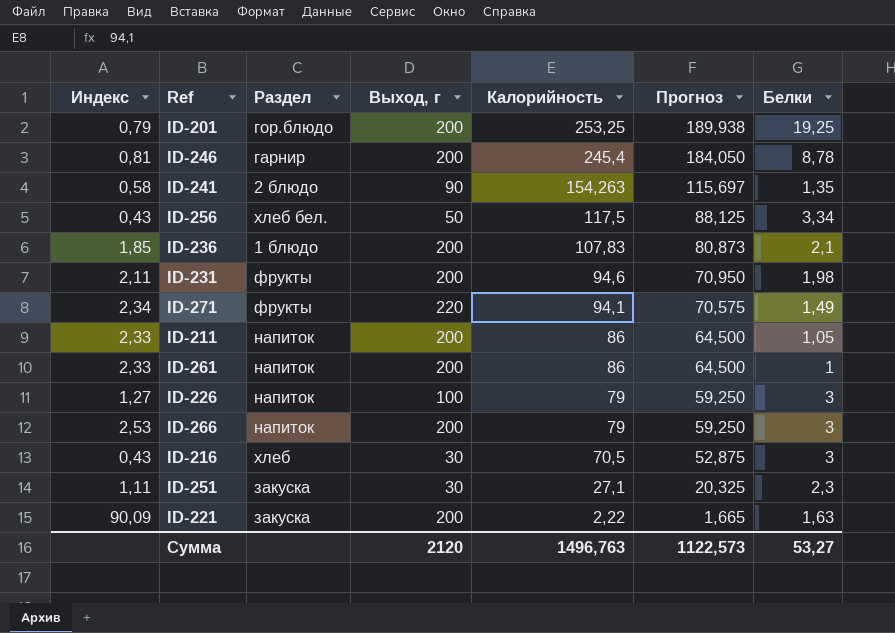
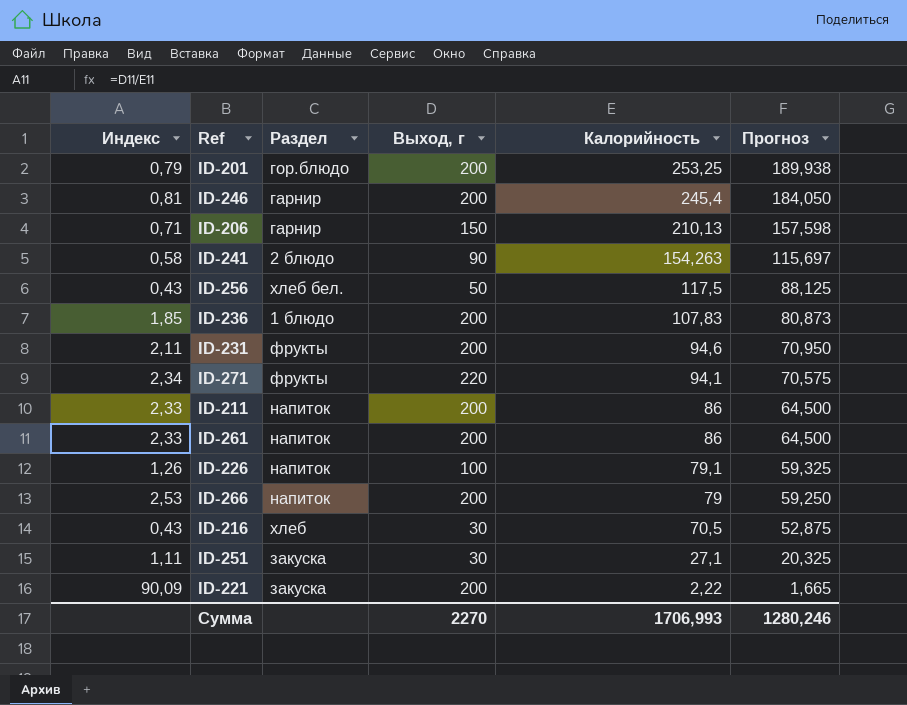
column Белки | position: 7 -> none
row ID-206: none -> 0,71 | гарнир | 150 | 210,13 | 157,598
ID-226 | Индекс: 1,27 -> 1,26
ID-226 | Калорийность: 79 -> 79,1
ID-226 | Прогноз: 59,250 -> 59,325
Сумма | Выход, г: 2120 -> 2270
Сумма | Калорийность: 1496,763 -> 1706,993
Сумма | Прогноз: 1122,573 -> 1280,246

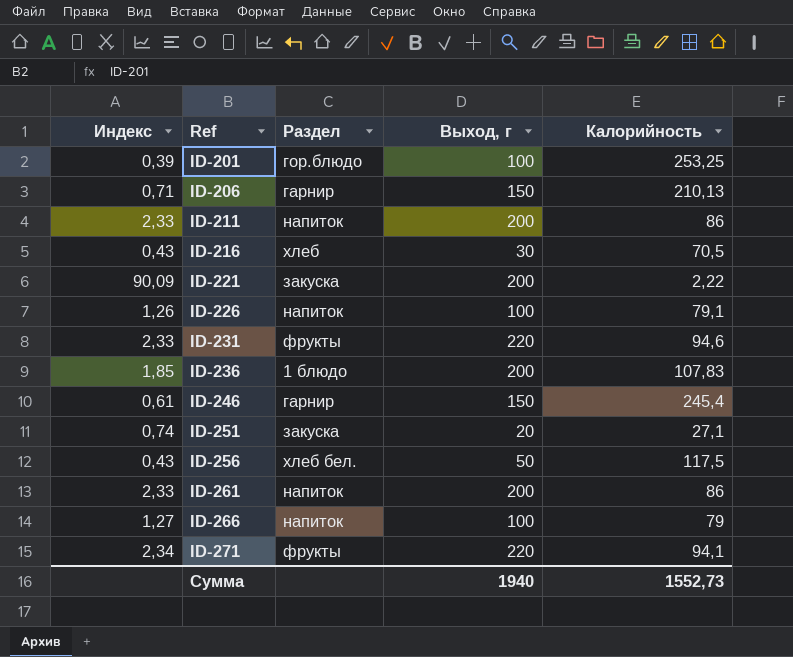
row order: Калорийность descending -> Ref ascending
column Прогноз | formula: [Калорийность] * 0,75 -> none
row ID-241: 0,58 | 2 блюдо | 90 | 154,263 | 115,697 -> none
ID-201 | Индекс: 0,79 -> 0,39
ID-201 | Выход, г: 200 -> 100
ID-231 | Индекс: 2,11 -> 2,33
ID-231 | Выход, г: 200 -> 220
ID-246 | Индекс: 0,81 -> 0,61
ID-246 | Выход, г: 200 -> 150
ID-251 | Индекс: 1,11 -> 0,74
ID-251 | Выход, г: 30 -> 20
ID-266 | Индекс: 2,53 -> 1,27
ID-266 | Выход, г: 200 -> 100
Сумма | Выход, г: 2270 -> 1940
Сумма | Калорийность: 1706,993 -> 1552,73

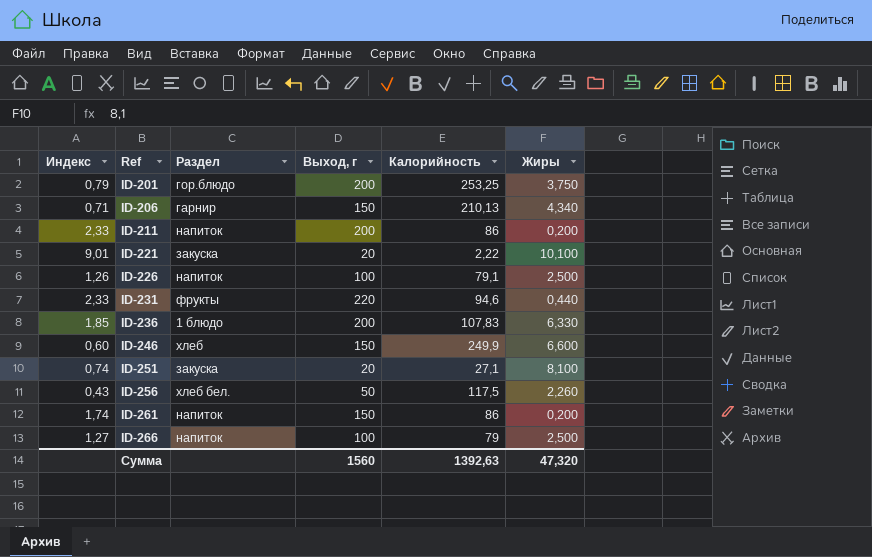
column Жиры | position: none -> 6
row ID-216: 0,43 | хлеб | 30 | 70,5 -> none
row ID-271: 2,34 | фрукты | 220 | 94,1 -> none
ID-201 | Индекс: 0,39 -> 0,79
ID-201 | Выход, г: 100 -> 200
ID-221 | Индекс: 90,09 -> 9,01
ID-221 | Выход, г: 200 -> 20
ID-246 | Индекс: 0,61 -> 0,60
ID-246 | Раздел: гарнир -> хлеб
ID-246 | Калорийность: 245,4 -> 249,9
ID-261 | Индекс: 2,33 -> 1,74
ID-261 | Выход, г: 200 -> 150
Сумма | Выход, г: 1940 -> 1560
Сумма | Калорийность: 1552,73 -> 1392,63

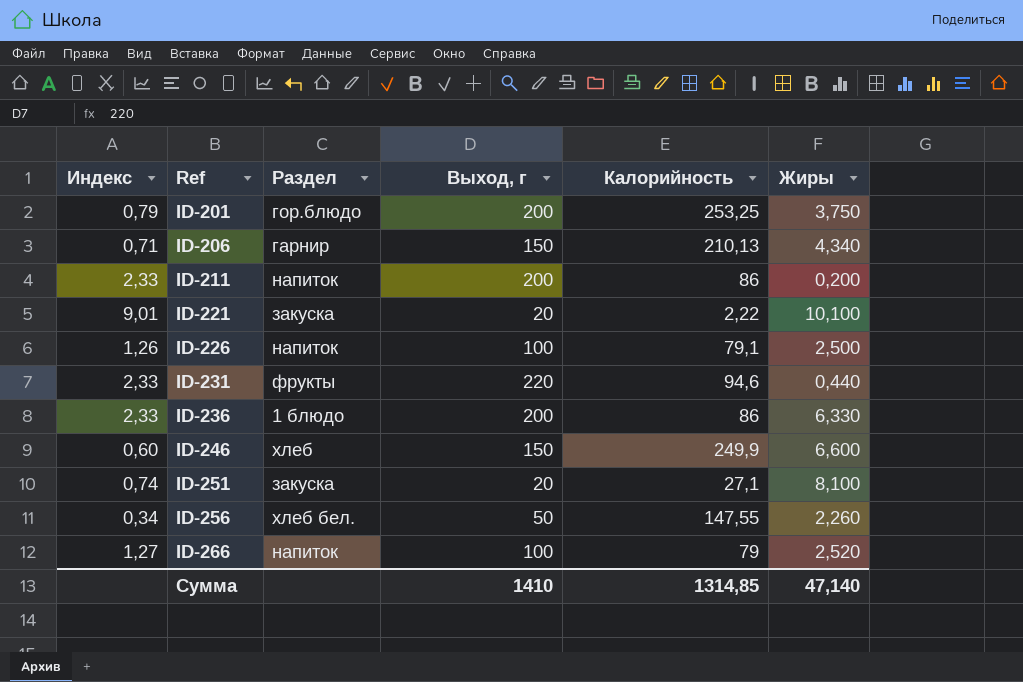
row ID-261: 1,74 | напиток | 150 | 86 | 0,200 -> none
ID-236 | Индекс: 1,85 -> 2,33
ID-236 | Калорийность: 107,83 -> 86
ID-256 | Индекс: 0,43 -> 0,34
ID-256 | Калорийность: 117,5 -> 147,55
ID-266 | Жиры: 2,500 -> 2,520
Сумма | Выход, г: 1560 -> 1410
Сумма | Калорийность: 1392,63 -> 1314,85
Сумма | Жиры: 47,320 -> 47,140

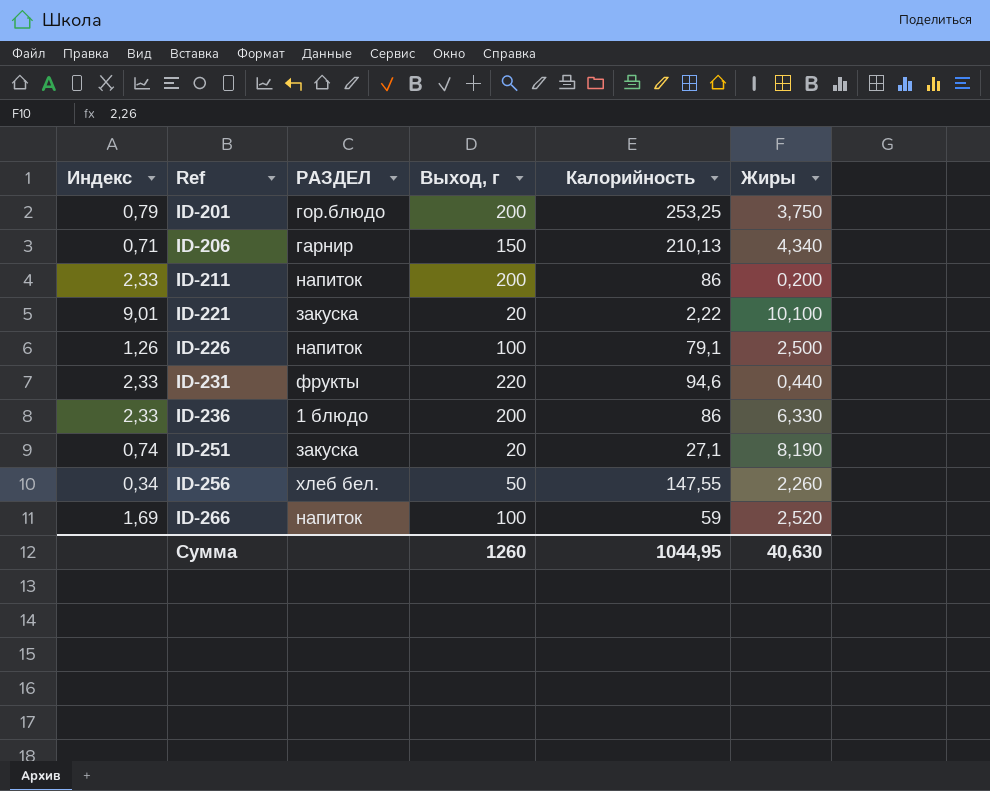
column name: Раздел -> РАЗДЕЛ
row ID-246: 0,60 | хлеб | 150 | 249,9 | 6,600 -> none
ID-251 | Жиры: 8,100 -> 8,190
ID-266 | Индекс: 1,27 -> 1,69
ID-266 | Калорийность: 79 -> 59
Сумма | Выход, г: 1410 -> 1260
Сумма | Калорийность: 1314,85 -> 1044,95
Сумма | Жиры: 47,140 -> 40,630

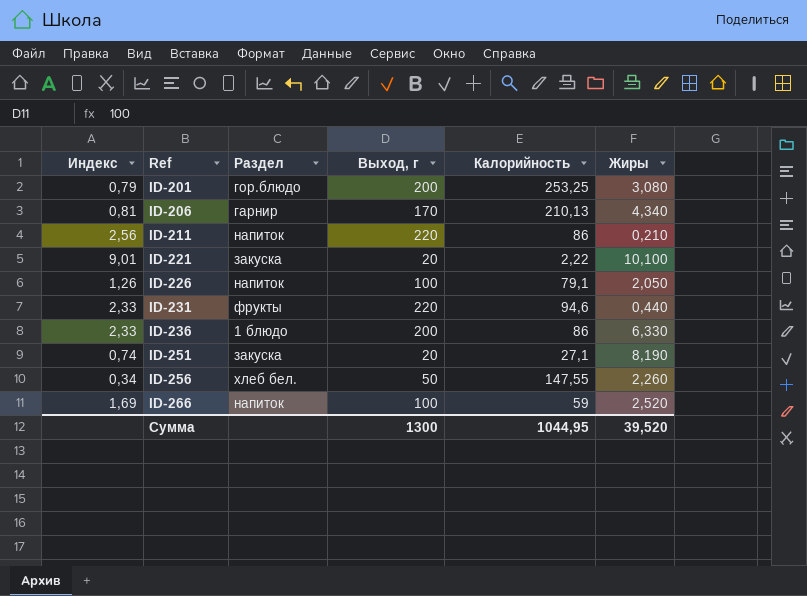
column name: РАЗДЕЛ -> Раздел
ID-201 | Жиры: 3,750 -> 3,080
ID-206 | Индекс: 0,71 -> 0,81
ID-206 | Выход, г: 150 -> 170
ID-211 | Индекс: 2,33 -> 2,56
ID-211 | Выход, г: 200 -> 220
ID-211 | Жиры: 0,200 -> 0,210
ID-226 | Жиры: 2,500 -> 2,050
Сумма | Выход, г: 1260 -> 1300
Сумма | Жиры: 40,630 -> 39,520

